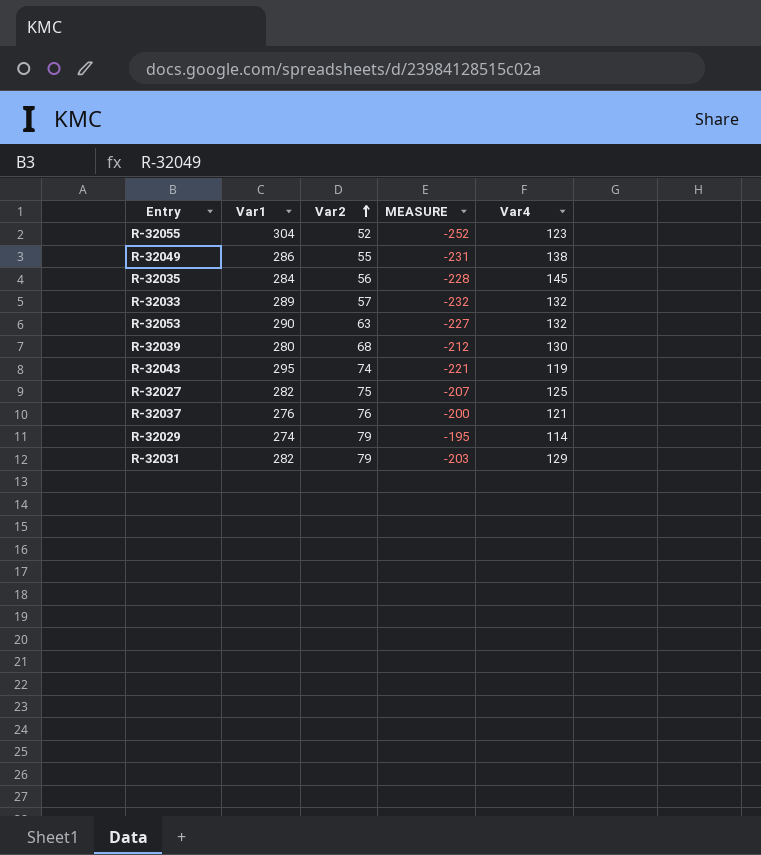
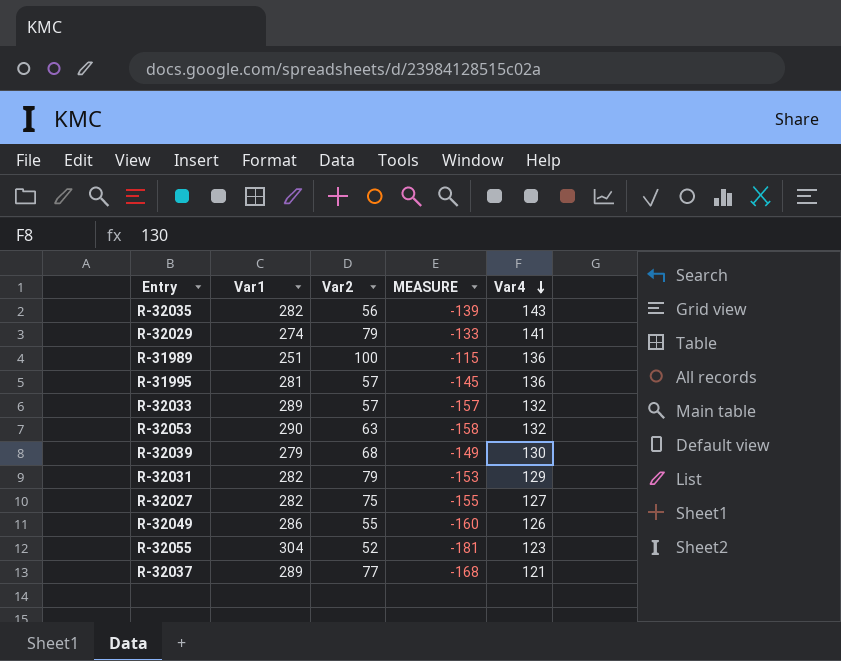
row order: Var2 ascending -> Var4 descending
column MEASURE | formula: [Var2] - [Var1] -> [Var4] - [Var1]
row R-32043: 295 | 74 | -221 | 119 -> none
R-32035 | Var1: 284 -> 282
R-32035 | Var4: 145 -> 143
R-32029 | Var4: 114 -> 141
row R-31989: none -> 251 | 100 | -115 | 136
row R-31995: none -> 281 | 57 | -145 | 136
R-32039 | Var1: 280 -> 279
R-32027 | Var4: 125 -> 127
R-32049 | Var4: 138 -> 126
R-32037 | Var1: 276 -> 289
R-32037 | Var2: 76 -> 77

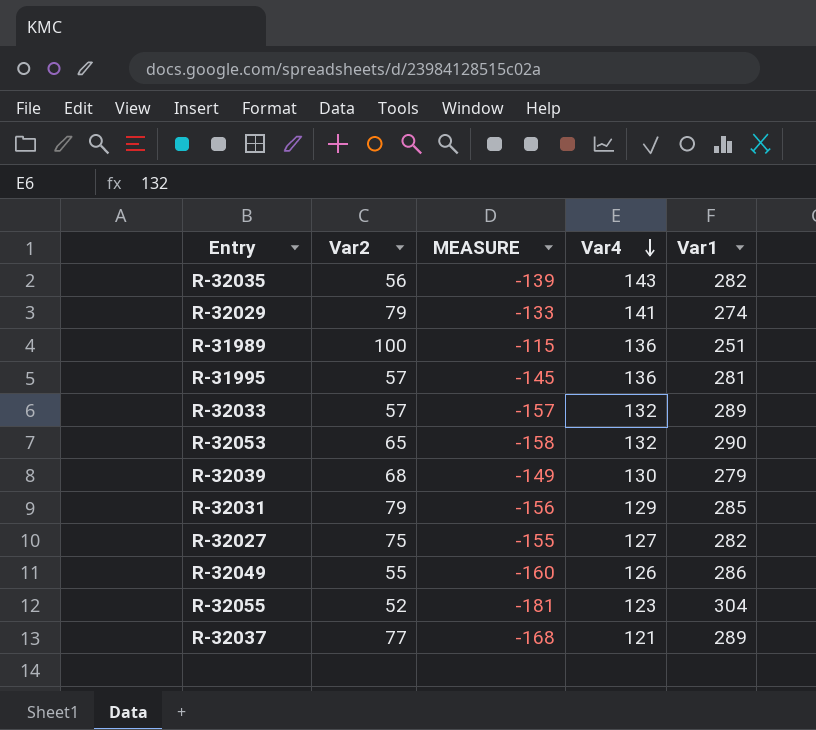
column Var1 | position: 2 -> 5
R-32053 | Var2: 63 -> 65
R-32031 | MEASURE: -153 -> -156
R-32031 | Var1: 282 -> 285

